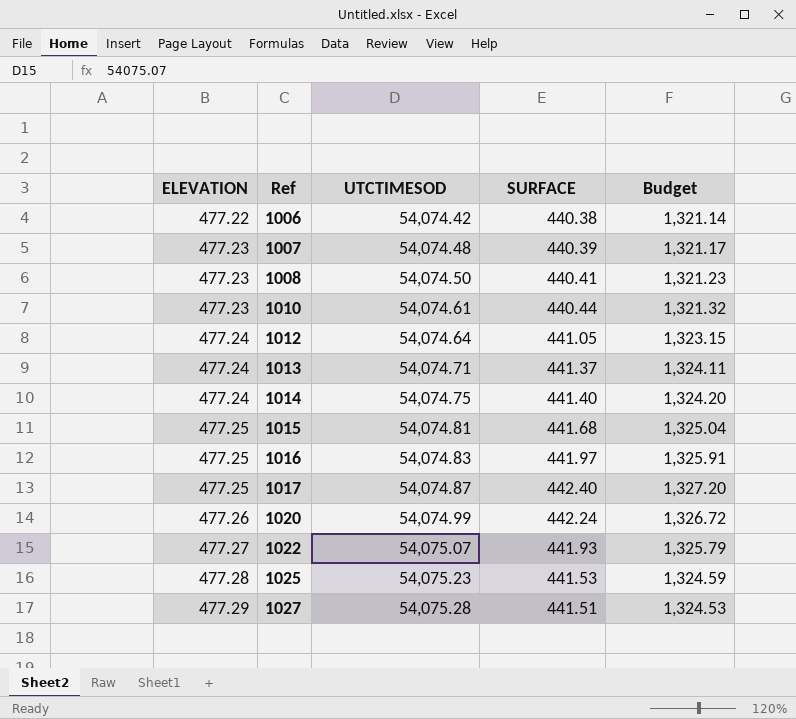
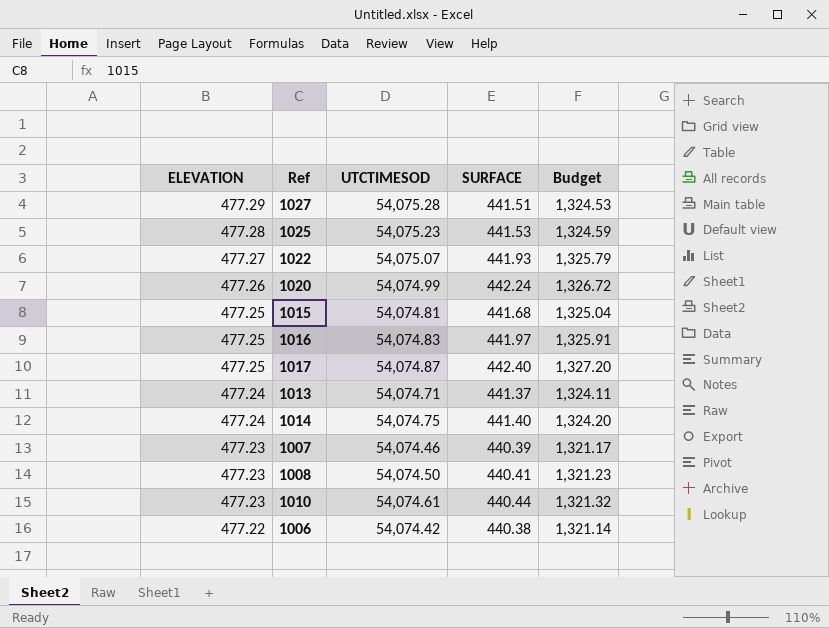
row order: ELEVATION ascending -> ELEVATION descending
row 1012: 477.24 | 54,074.64 | 441.05 | 1,323.15 -> none
1007 | UTCTIMESOD: 54,074.48 -> 54,074.46

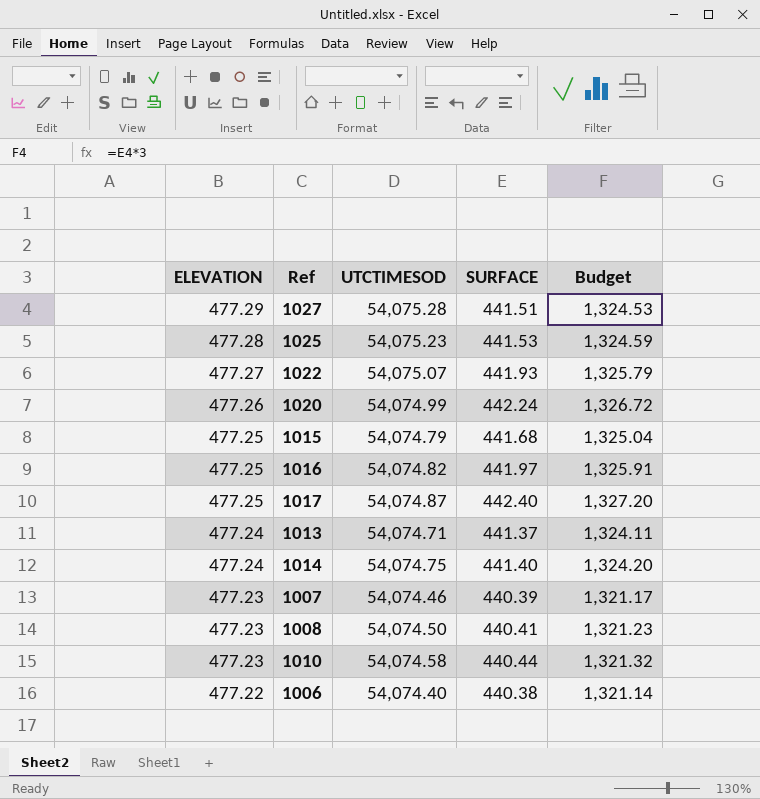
1015 | UTCTIMESOD: 54,074.81 -> 54,074.79
1016 | UTCTIMESOD: 54,074.83 -> 54,074.82
1010 | UTCTIMESOD: 54,074.61 -> 54,074.58
1006 | UTCTIMESOD: 54,074.42 -> 54,074.40

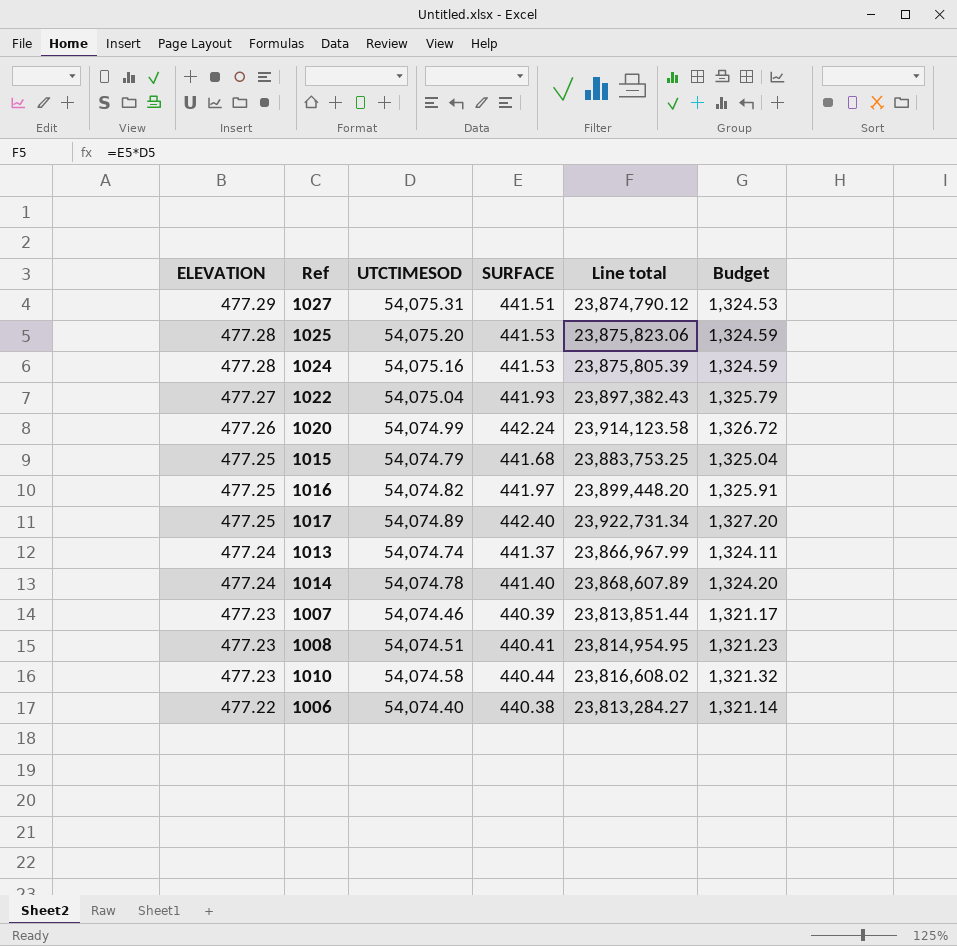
column Line total | formula: none -> [UTCTIMESOD] * [SURFACE]
1027 | UTCTIMESOD: 54,075.28 -> 54,075.31
1025 | UTCTIMESOD: 54,075.23 -> 54,075.20
row 1024: none -> 477.28 | 54,075.16 | 441.53 | 23,875,805.39 | 1,324.59
1022 | UTCTIMESOD: 54,075.07 -> 54,075.04
1017 | UTCTIMESOD: 54,074.87 -> 54,074.89
1013 | UTCTIMESOD: 54,074.71 -> 54,074.74
1014 | UTCTIMESOD: 54,074.75 -> 54,074.78
1008 | UTCTIMESOD: 54,074.50 -> 54,074.51

